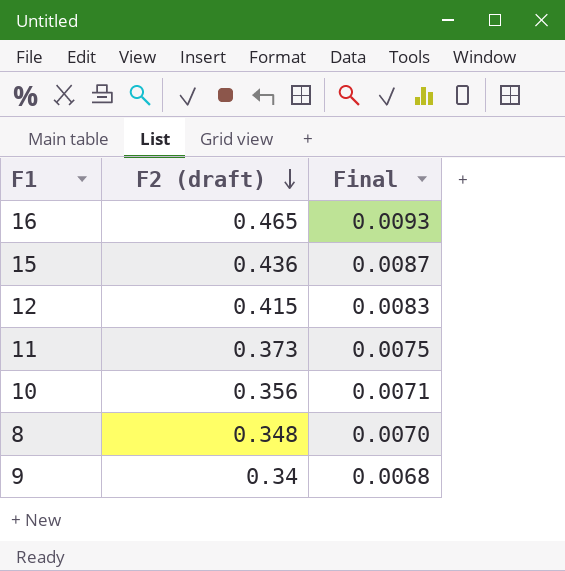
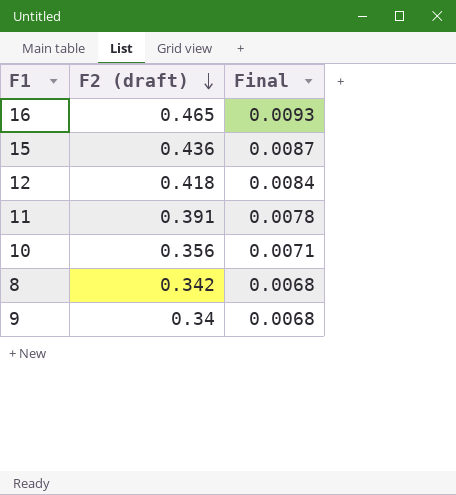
12 | F2 (draft): 0.415 -> 0.418
12 | Final: 0.0083 -> 0.0084
11 | F2 (draft): 0.373 -> 0.391
11 | Final: 0.0075 -> 0.0078
8 | F2 (draft): 0.348 -> 0.342
8 | Final: 0.0070 -> 0.0068

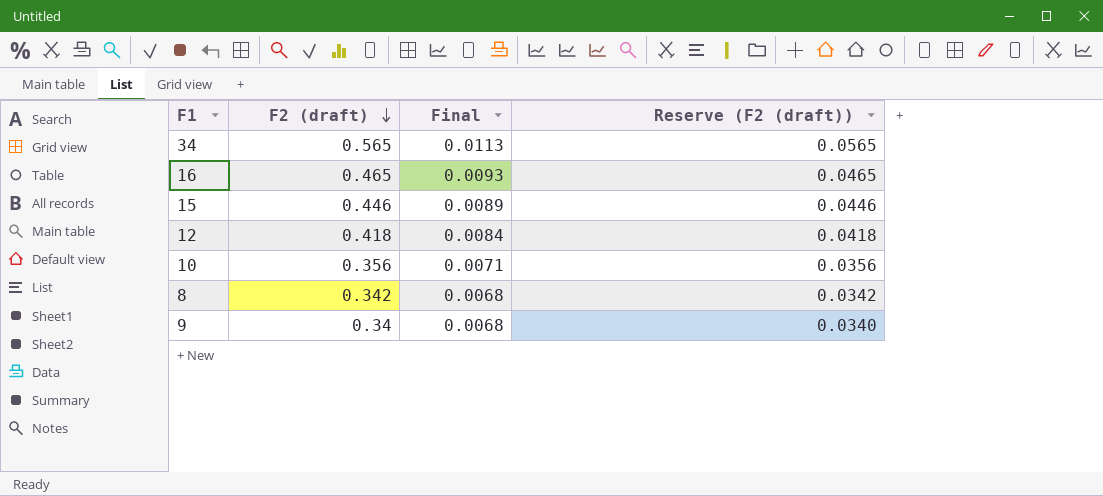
column Reserve (F2 (draft)) | formula: none -> [F2 (draft)] * 0.1
row 11: 0.391 | 0.0078 -> none
row 34: none -> 0.565 | 0.0113 | 0.0565
15 | F2 (draft): 0.436 -> 0.446
15 | Final: 0.0087 -> 0.0089

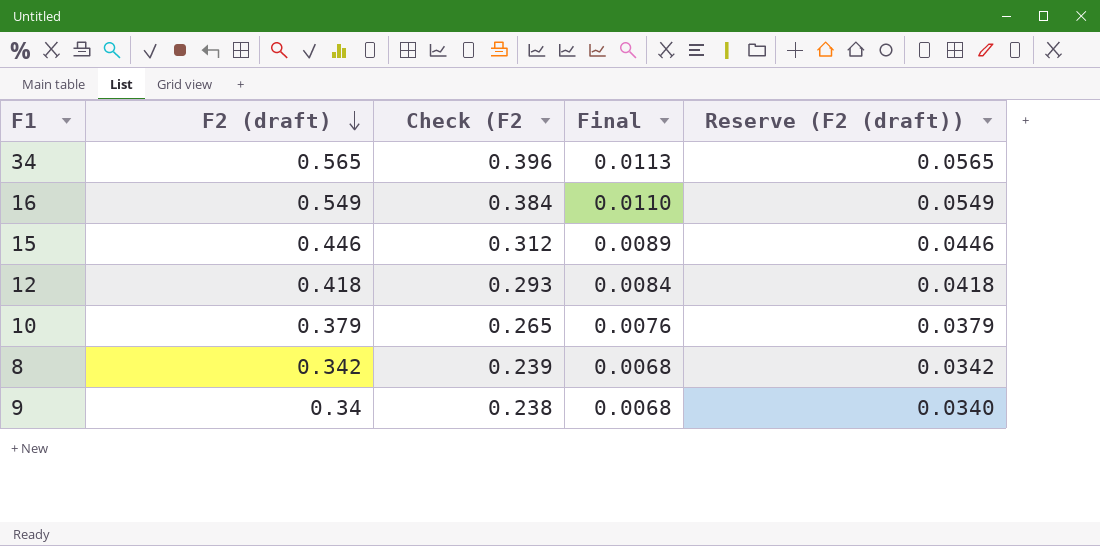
column Check (F2 | formula: none -> [F2 (draft)] * 0.7
16 | F2 (draft): 0.465 -> 0.549
16 | Final: 0.0093 -> 0.0110
16 | Reserve (F2 (draft)): 0.0465 -> 0.0549
10 | F2 (draft): 0.356 -> 0.379
10 | Final: 0.0071 -> 0.0076
10 | Reserve (F2 (draft)): 0.0356 -> 0.0379

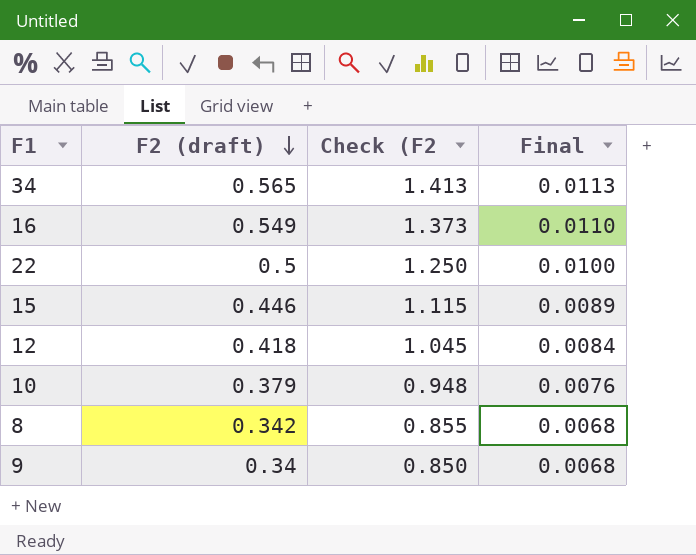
column Reserve (F2 (draft)) | formula: [F2 (draft)] * 0.1 -> none
column Check (F2 | formula: [F2 (draft)] * 0.7 -> [F2 (draft)] * 2.5
row 22: none -> 0.5 | 1.250 | 0.0100

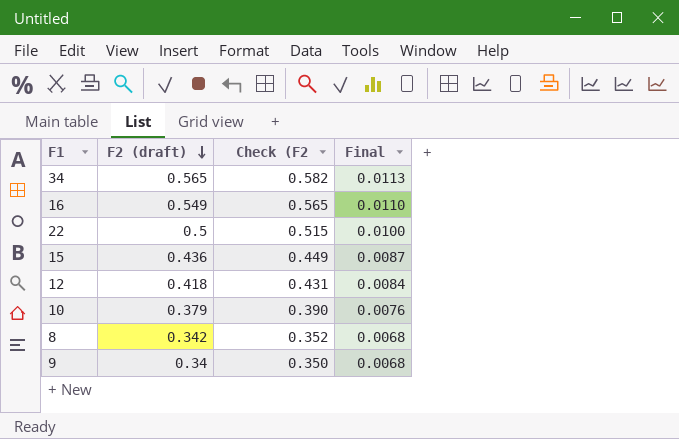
column Check (F2 | formula: [F2 (draft)] * 2.5 -> [F2 (draft)] * 1.03
15 | F2 (draft): 0.446 -> 0.436
15 | Final: 0.0089 -> 0.0087

